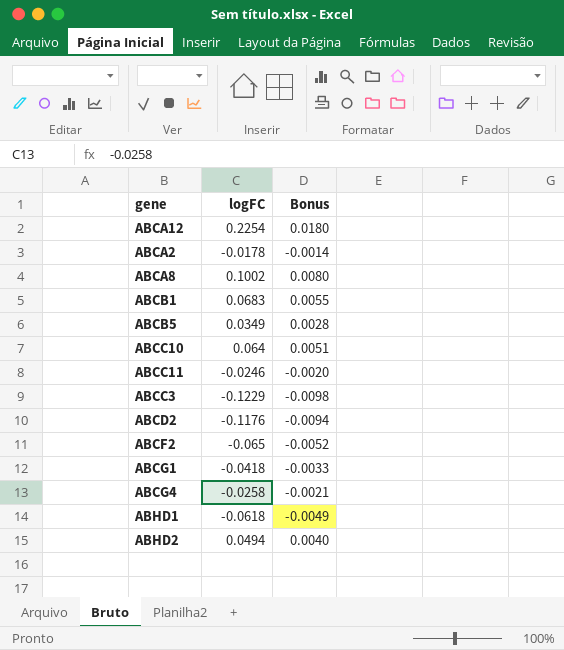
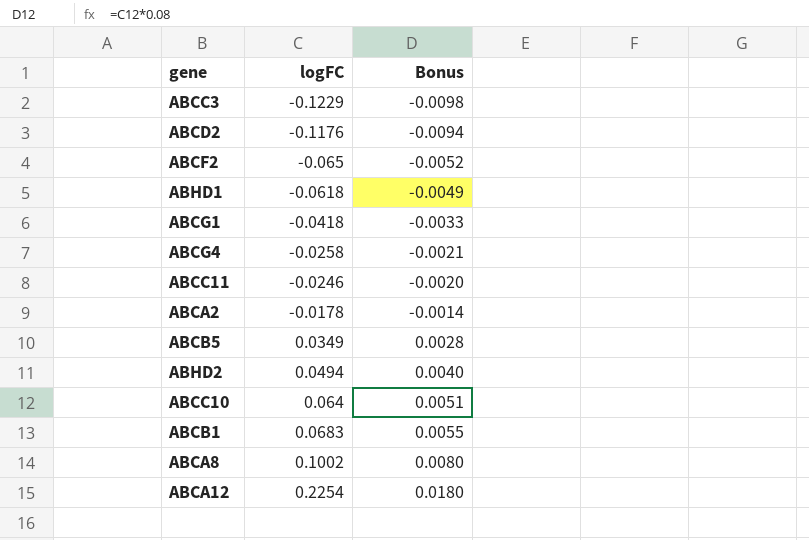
row order: none -> logFC ascending

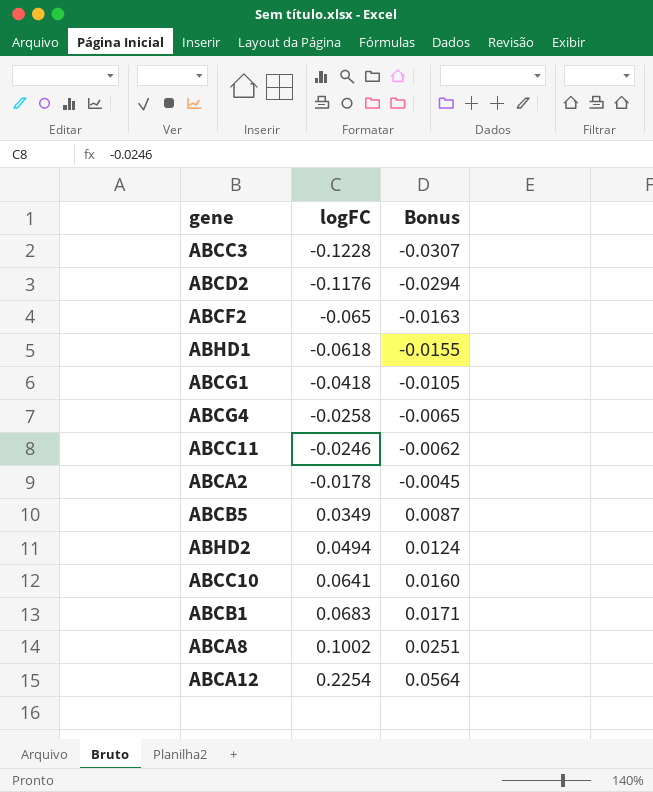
column Bonus | formula: [logFC] * 0.08 -> [logFC] * 0.25
ABCC3 | logFC: -0.1229 -> -0.1228
ABCC10 | logFC: 0.064 -> 0.0641

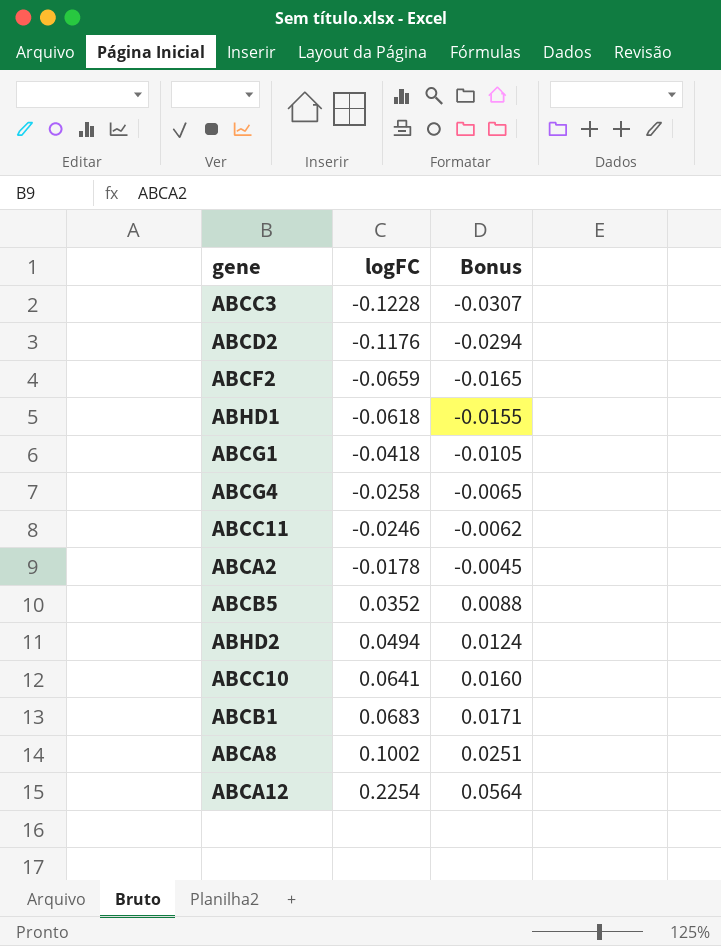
ABCF2 | logFC: -0.065 -> -0.0659
ABCF2 | Bonus: -0.0163 -> -0.0165
ABCB5 | logFC: 0.0349 -> 0.0352
ABCB5 | Bonus: 0.0087 -> 0.0088

